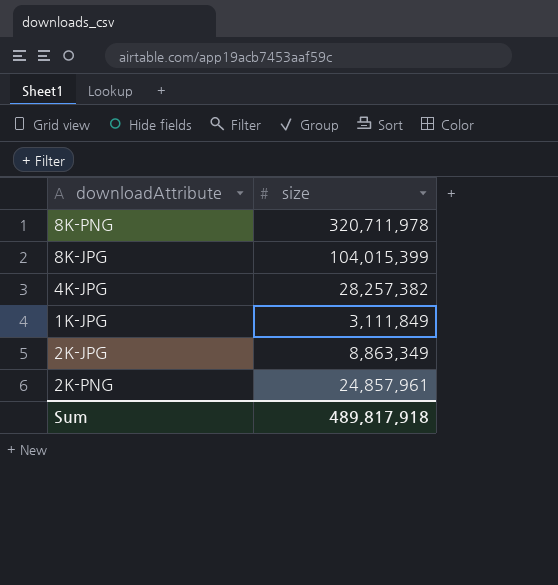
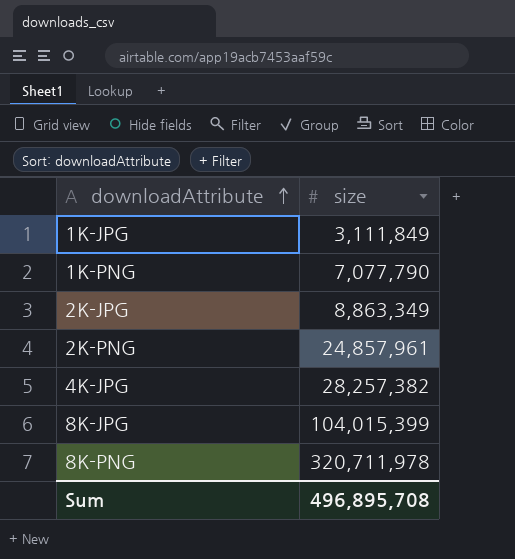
row order: none -> downloadAttribute ascending
row 1K-PNG: none -> 7,077,790
Sum | size: 489,817,918 -> 496,895,708

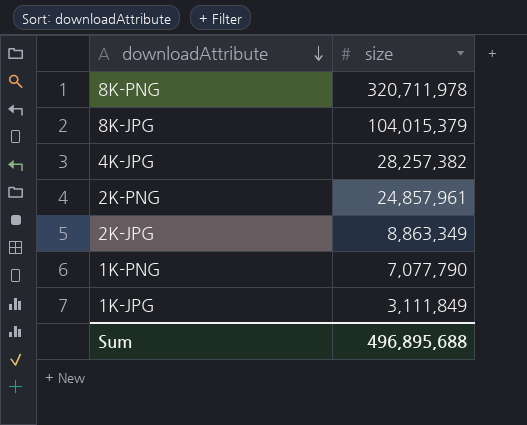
row order: downloadAttribute ascending -> downloadAttribute descending
8K-JPG | size: 104,015,399 -> 104,015,379
Sum | size: 496,895,708 -> 496,895,688

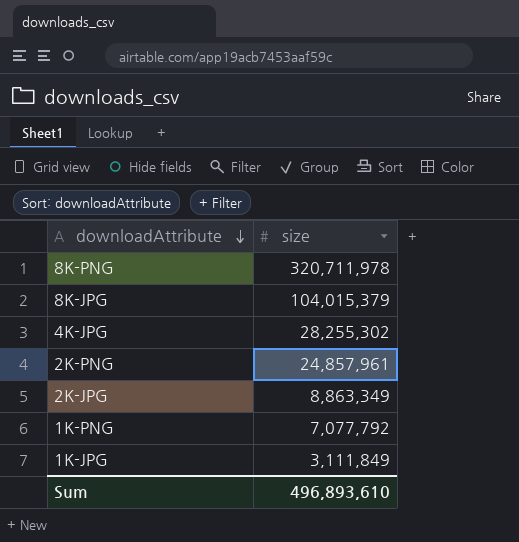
4K-JPG | size: 28,257,382 -> 28,255,302
1K-PNG | size: 7,077,790 -> 7,077,792
Sum | size: 496,895,688 -> 496,893,610

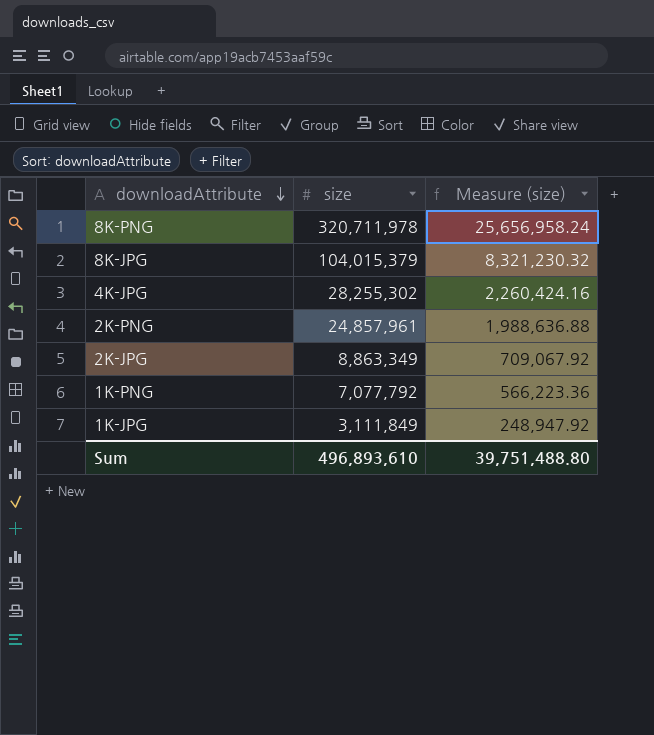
column Measure (size) | formula: none -> [size] * 0.08

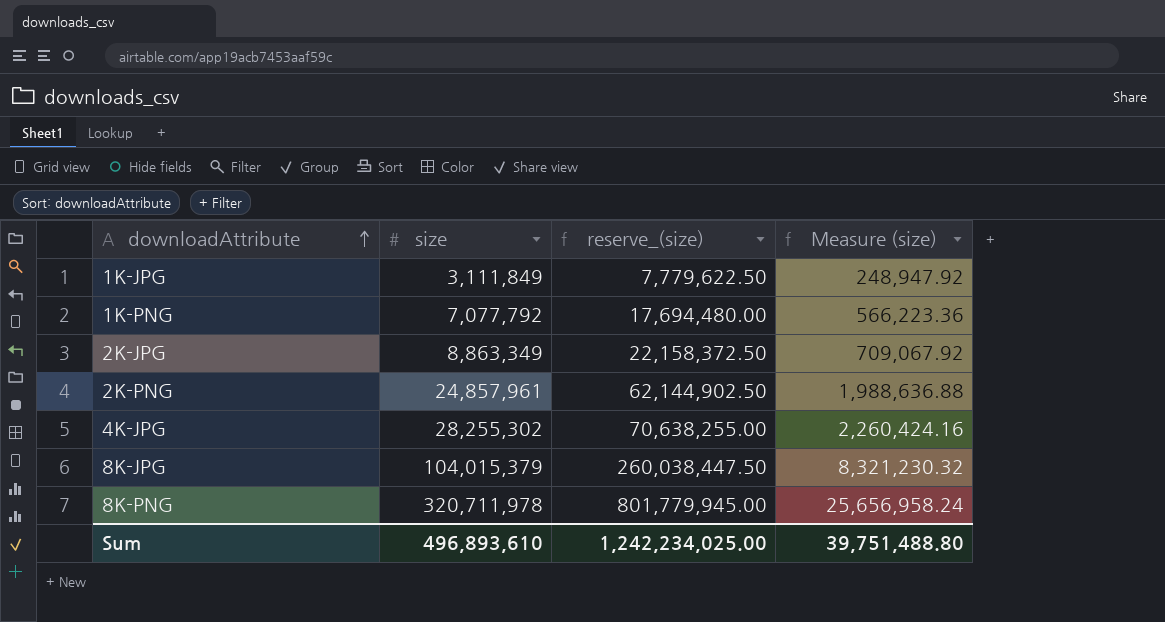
row order: downloadAttribute descending -> downloadAttribute ascending
column reserve_(size) | formula: none -> [size] * 2.5

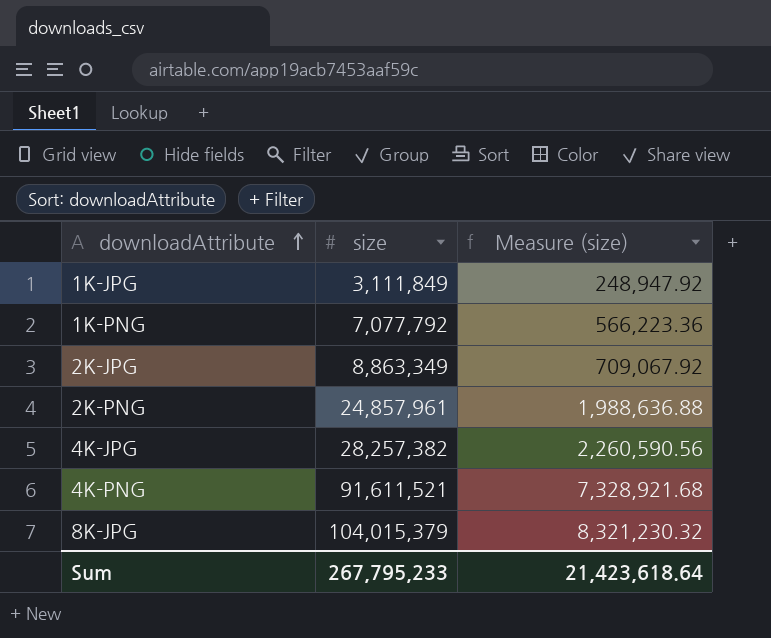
column reserve_(size) | formula: [size] * 2.5 -> none
row 8K-PNG: 320,711,978 | 801,779,945.00 | 25,656,958.24 -> none
4K-JPG | size: 28,255,302 -> 28,257,382
4K-JPG | Measure (size): 2,260,424.16 -> 2,260,590.56
row 4K-PNG: none -> 91,611,521 | 7,328,921.68
Sum | size: 496,893,610 -> 267,795,233
Sum | Measure (size): 39,751,488.80 -> 21,423,618.64

